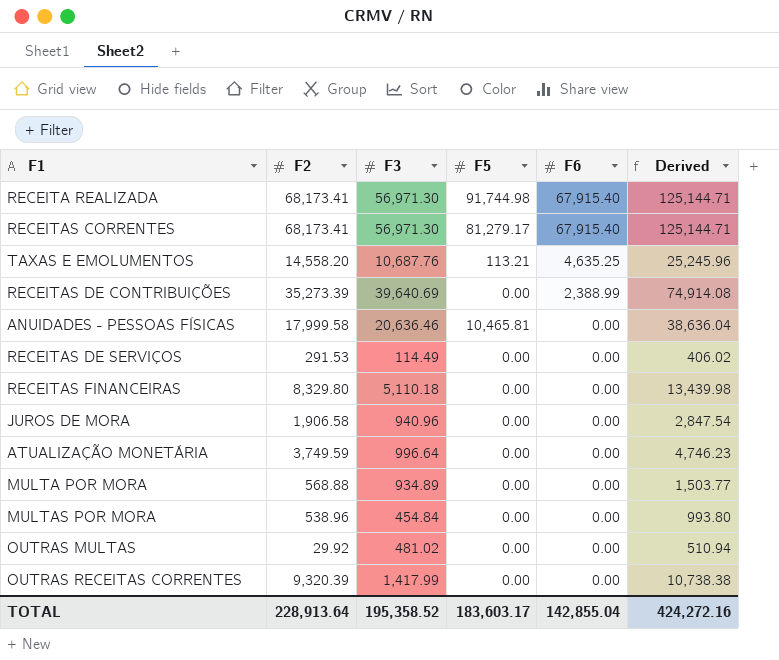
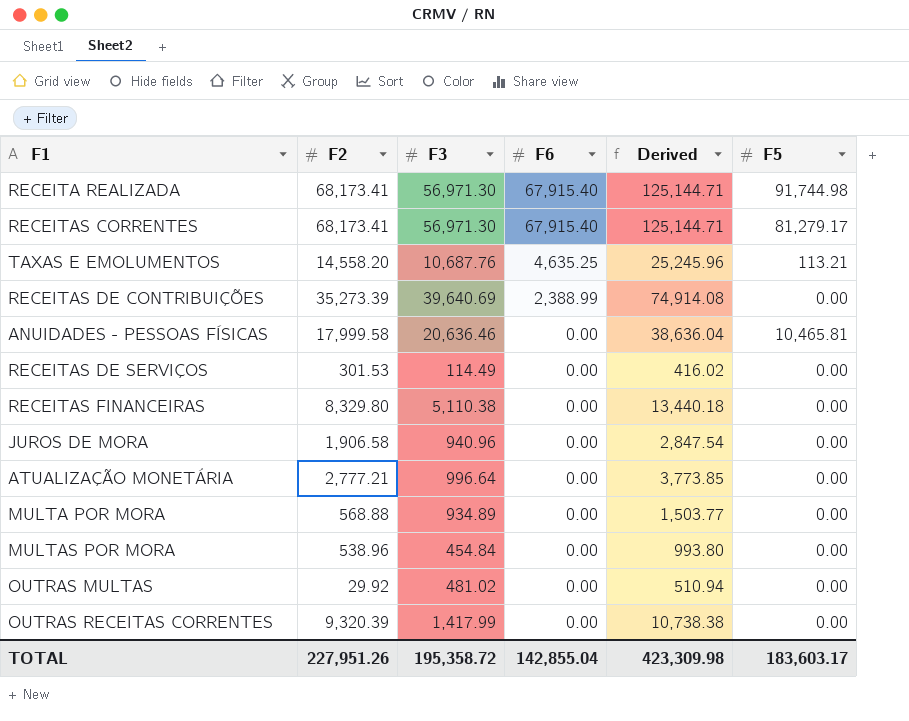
column F5 | position: 4 -> 6
RECEITAS DE SERVIÇOS | F2: 291.53 -> 301.53
RECEITAS DE SERVIÇOS | Derived: 406.02 -> 416.02
RECEITAS FINANCEIRAS | F3: 5,110.18 -> 5,110.38
RECEITAS FINANCEIRAS | Derived: 13,439.98 -> 13,440.18
ATUALIZAÇÃO MONETÁRIA | F2: 3,749.59 -> 2,777.21
ATUALIZAÇÃO MONETÁRIA | Derived: 4,746.23 -> 3,773.85
TOTAL | F2: 228,913.64 -> 227,951.26
TOTAL | F3: 195,358.52 -> 195,358.72
TOTAL | Derived: 424,272.16 -> 423,309.98

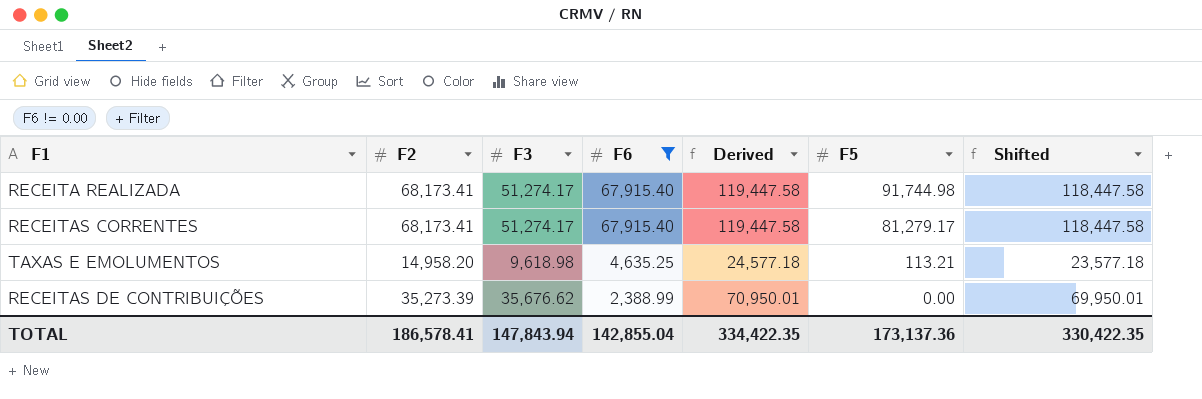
filter: none -> F6 != 0.00
column Shifted | formula: none -> [Derived] - 1000
RECEITA REALIZADA | F3: 56,971.30 -> 51,274.17
RECEITA REALIZADA | Derived: 125,144.71 -> 119,447.58
RECEITAS CORRENTES | F3: 56,971.30 -> 51,274.17
RECEITAS CORRENTES | Derived: 125,144.71 -> 119,447.58
TAXAS E EMOLUMENTOS | F2: 14,558.20 -> 14,958.20
TAXAS E EMOLUMENTOS | F3: 10,687.76 -> 9,618.98
TAXAS E EMOLUMENTOS | Derived: 25,245.96 -> 24,577.18
RECEITAS DE CONTRIBUIÇÕES | F3: 39,640.69 -> 35,676.62
RECEITAS DE CONTRIBUIÇÕES | Derived: 74,914.08 -> 70,950.01
TOTAL | F2: 227,951.26 -> 186,578.41
TOTAL | F3: 195,358.72 -> 147,843.94
TOTAL | Derived: 423,309.98 -> 334,422.35
TOTAL | F5: 183,603.17 -> 173,137.36

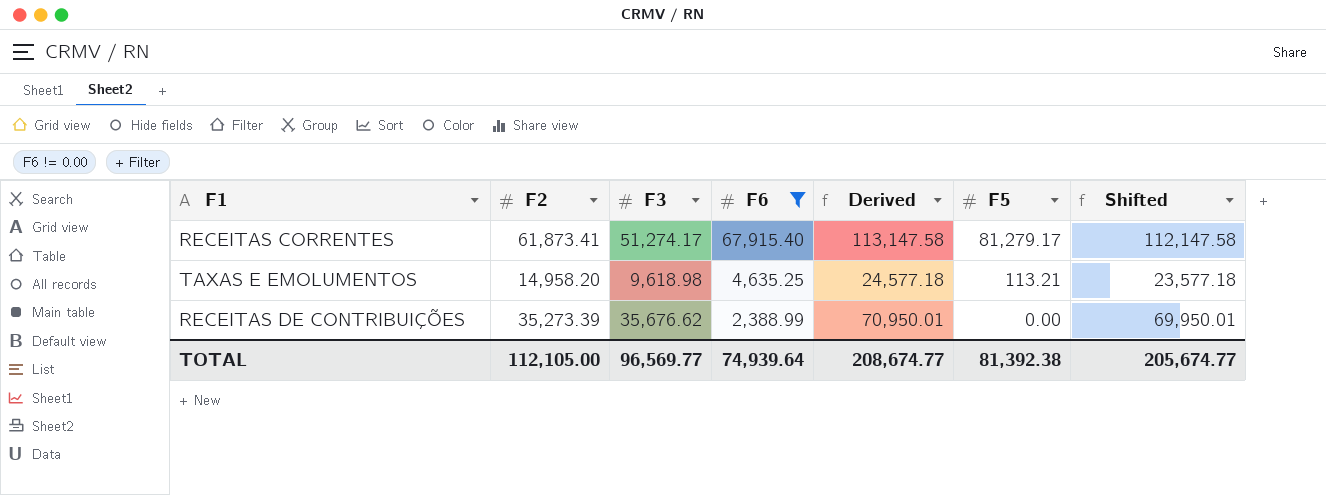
row RECEITA REALIZADA: 68,173.41 | 51,274.17 | 67,915.40 | 119,447.58 | 91,744.98 | 118,447.58 -> none
RECEITAS CORRENTES | F2: 68,173.41 -> 61,873.41
RECEITAS CORRENTES | Derived: 119,447.58 -> 113,147.58
RECEITAS CORRENTES | Shifted: 118,447.58 -> 112,147.58
TOTAL | F2: 186,578.41 -> 112,105.00
TOTAL | F3: 147,843.94 -> 96,569.77
TOTAL | F6: 142,855.04 -> 74,939.64
TOTAL | Derived: 334,422.35 -> 208,674.77
TOTAL | F5: 173,137.36 -> 81,392.38
TOTAL | Shifted: 330,422.35 -> 205,674.77

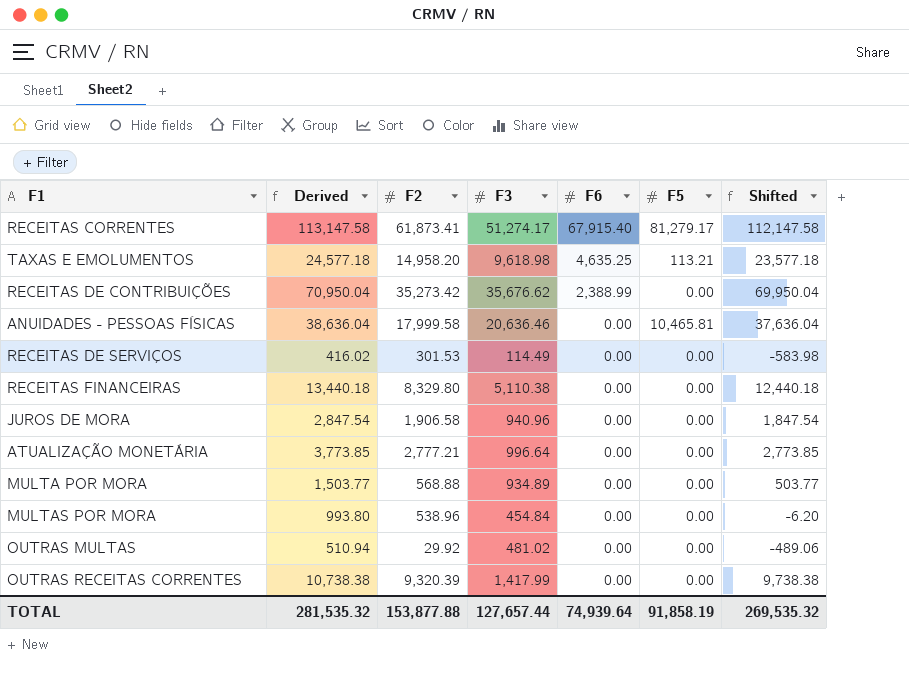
filter: F6 != 0.00 -> none
column Derived | position: 5 -> 2
RECEITAS DE CONTRIBUIÇÕES | Derived: 70,950.01 -> 70,950.04
RECEITAS DE CONTRIBUIÇÕES | F2: 35,273.39 -> 35,273.42
RECEITAS DE CONTRIBUIÇÕES | Shifted: 69,950.01 -> 69,950.04
TOTAL | Derived: 208,674.77 -> 281,535.32
TOTAL | F2: 112,105.00 -> 153,877.88
TOTAL | F3: 96,569.77 -> 127,657.44
TOTAL | F5: 81,392.38 -> 91,858.19
TOTAL | Shifted: 205,674.77 -> 269,535.32

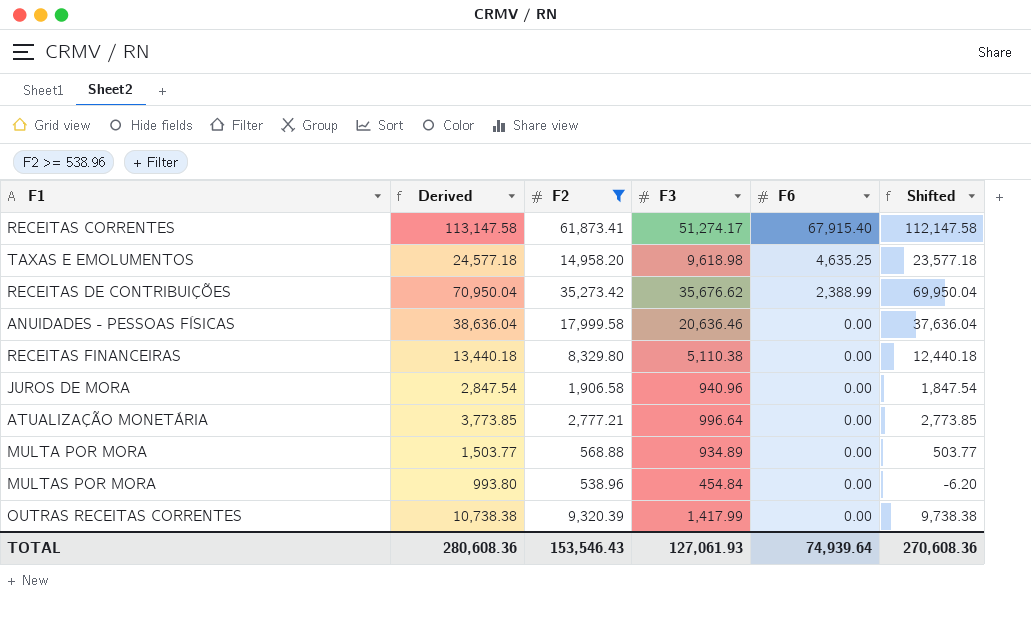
filter: none -> F2 >= 538.96
column F5 | position: 6 -> none
TOTAL | Derived: 281,535.32 -> 280,608.36
TOTAL | F2: 153,877.88 -> 153,546.43
TOTAL | F3: 127,657.44 -> 127,061.93
TOTAL | Shifted: 269,535.32 -> 270,608.36

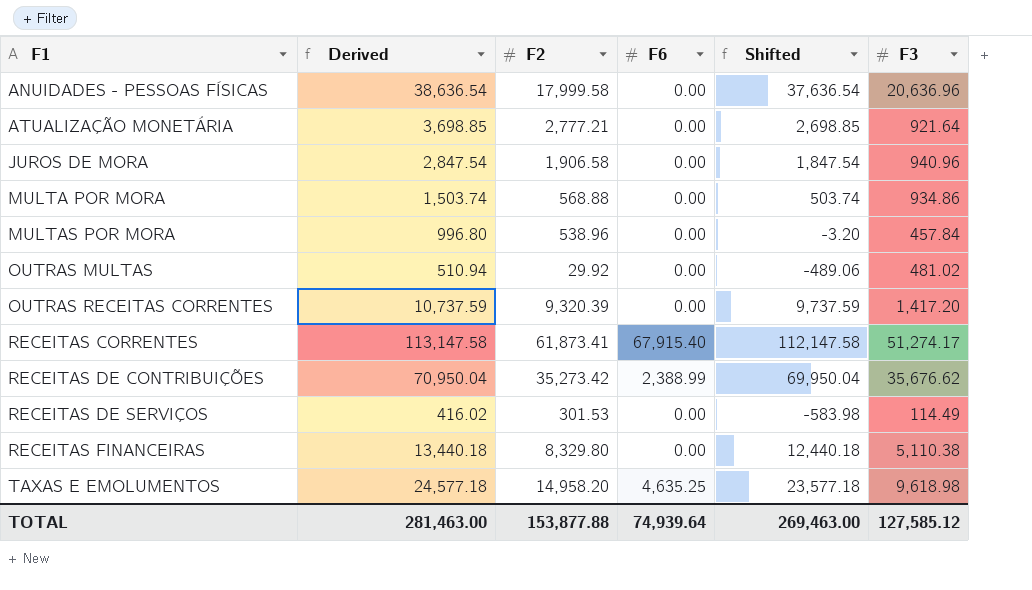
filter: F2 >= 538.96 -> none
row order: F6 descending -> F1 ascending
column F3 | position: 4 -> 6
ANUIDADES - PESSOAS FÍSICAS | Derived: 38,636.04 -> 38,636.54
ANUIDADES - PESSOAS FÍSICAS | Shifted: 37,636.04 -> 37,636.54
ANUIDADES - PESSOAS FÍSICAS | F3: 20,636.46 -> 20,636.96
ATUALIZAÇÃO MONETÁRIA | Derived: 3,773.85 -> 3,698.85
ATUALIZAÇÃO MONETÁRIA | Shifted: 2,773.85 -> 2,698.85
ATUALIZAÇÃO MONETÁRIA | F3: 996.64 -> 921.64
MULTA POR MORA | Derived: 1,503.77 -> 1,503.74
MULTA POR MORA | Shifted: 503.77 -> 503.74
MULTA POR MORA | F3: 934.89 -> 934.86
MULTAS POR MORA | Derived: 993.80 -> 996.80
MULTAS POR MORA | Shifted: -6.20 -> -3.20
MULTAS POR MORA | F3: 454.84 -> 457.84
OUTRAS RECEITAS CORRENTES | Derived: 10,738.38 -> 10,737.59
OUTRAS RECEITAS CORRENTES | Shifted: 9,738.38 -> 9,737.59
OUTRAS RECEITAS CORRENTES | F3: 1,417.99 -> 1,417.20
TOTAL | Derived: 280,608.36 -> 281,463.00
TOTAL | F2: 153,546.43 -> 153,877.88
TOTAL | Shifted: 270,608.36 -> 269,463.00
TOTAL | F3: 127,061.93 -> 127,585.12

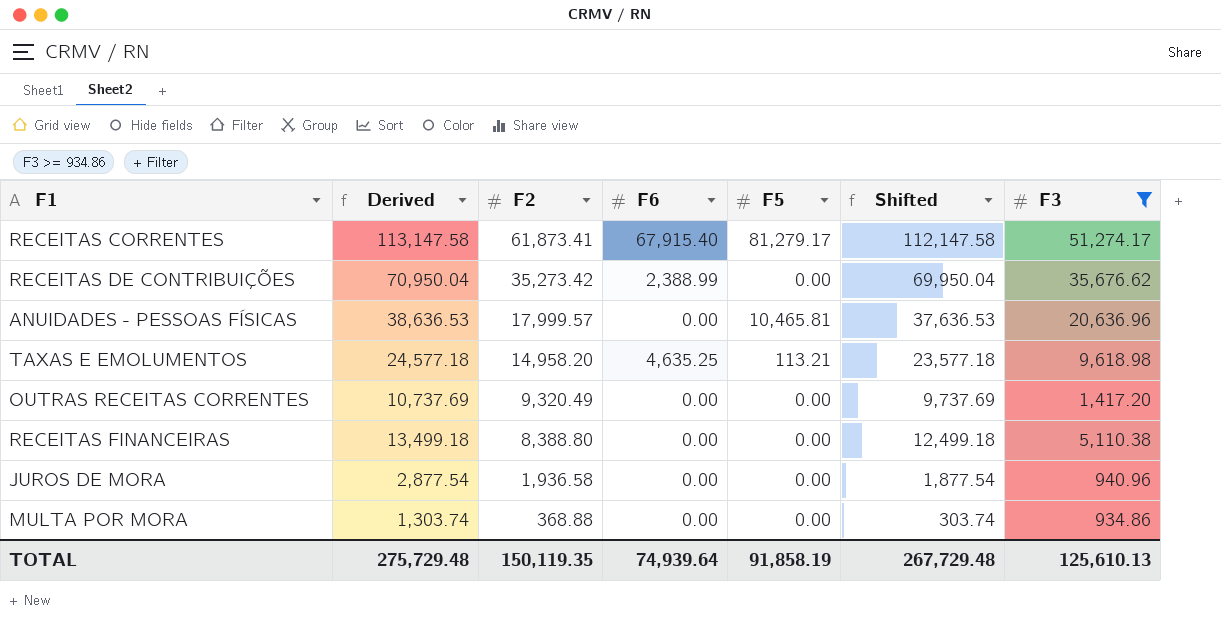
filter: none -> F3 >= 934.86
row order: F1 ascending -> F2 descending
column F5 | position: none -> 5
ANUIDADES - PESSOAS FÍSICAS | Derived: 38,636.54 -> 38,636.53
ANUIDADES - PESSOAS FÍSICAS | F2: 17,999.58 -> 17,999.57
ANUIDADES - PESSOAS FÍSICAS | Shifted: 37,636.54 -> 37,636.53
OUTRAS RECEITAS CORRENTES | Derived: 10,737.59 -> 10,737.69
OUTRAS RECEITAS CORRENTES | F2: 9,320.39 -> 9,320.49
OUTRAS RECEITAS CORRENTES | Shifted: 9,737.59 -> 9,737.69
RECEITAS FINANCEIRAS | Derived: 13,440.18 -> 13,499.18
RECEITAS FINANCEIRAS | F2: 8,329.80 -> 8,388.80
RECEITAS FINANCEIRAS | Shifted: 12,440.18 -> 12,499.18
JUROS DE MORA | Derived: 2,847.54 -> 2,877.54
JUROS DE MORA | F2: 1,906.58 -> 1,936.58
JUROS DE MORA | Shifted: 1,847.54 -> 1,877.54
MULTA POR MORA | Derived: 1,503.74 -> 1,303.74
MULTA POR MORA | F2: 568.88 -> 368.88
MULTA POR MORA | Shifted: 503.74 -> 303.74
TOTAL | Derived: 281,463.00 -> 275,729.48
TOTAL | F2: 153,877.88 -> 150,119.35
TOTAL | Shifted: 269,463.00 -> 267,729.48
TOTAL | F3: 127,585.12 -> 125,610.13

